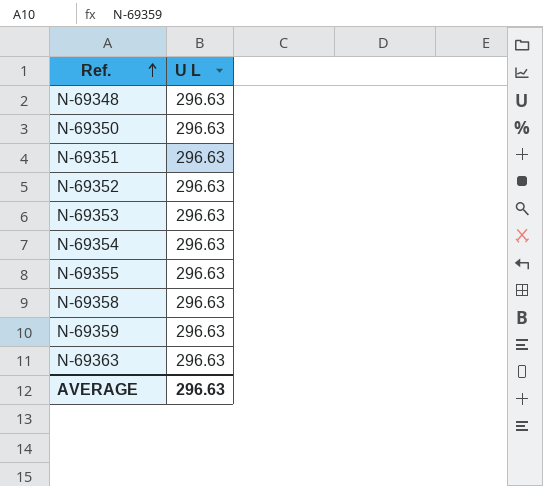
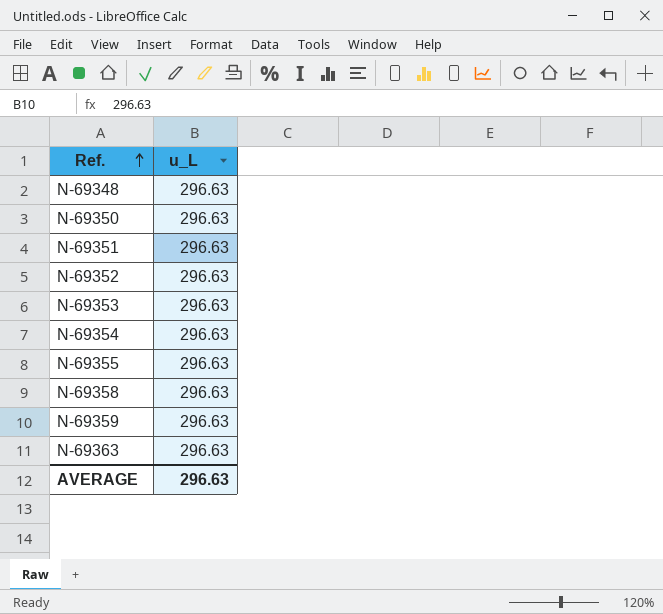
column name: U L -> u_L

